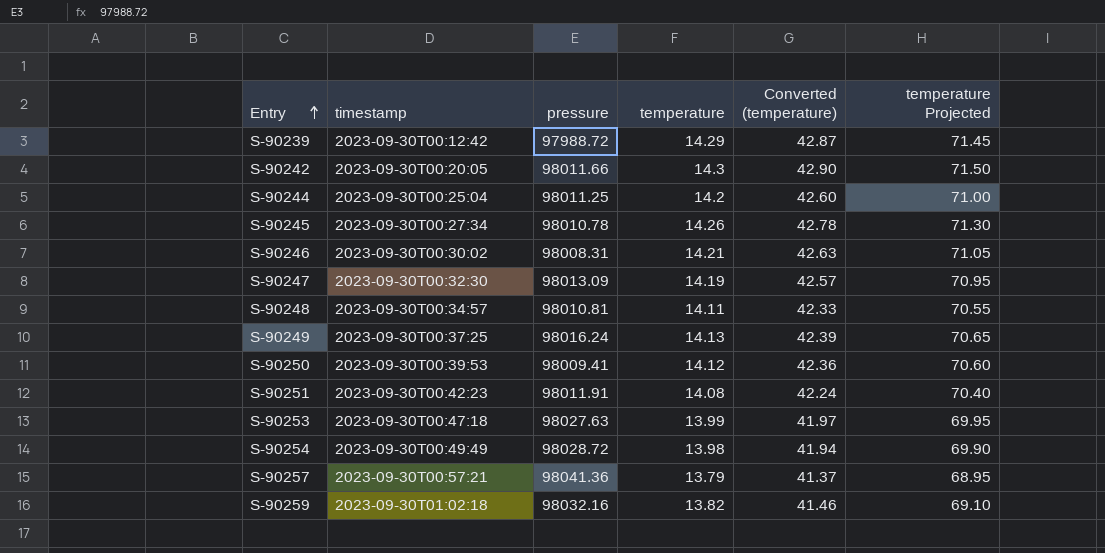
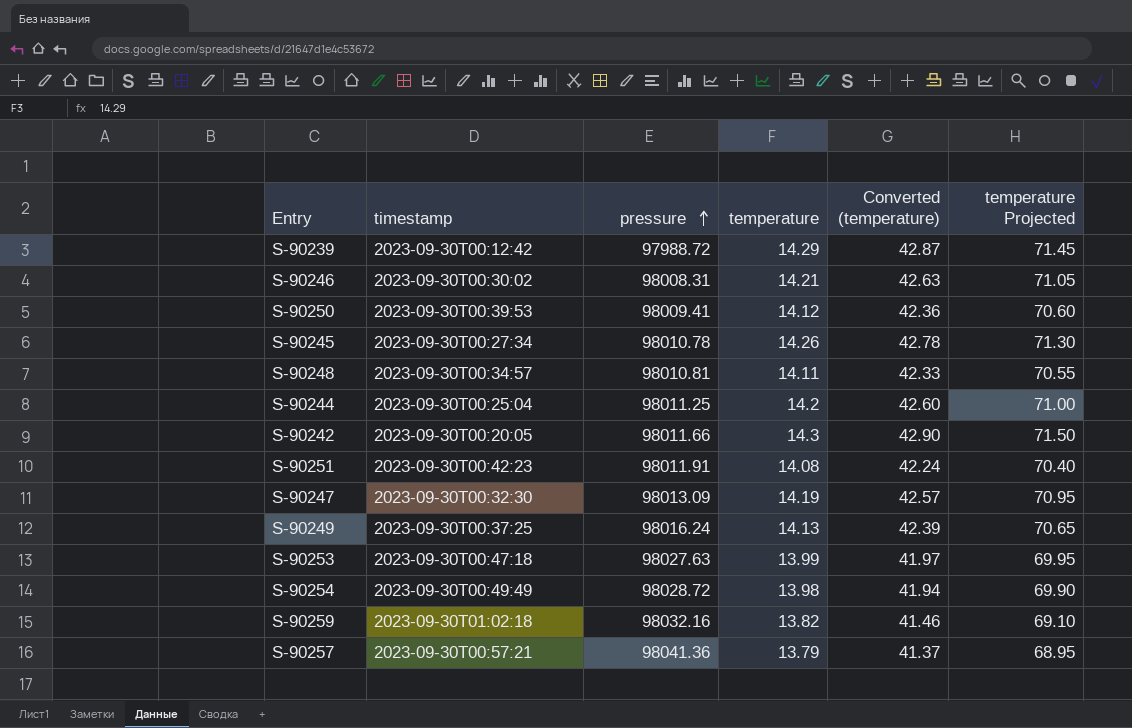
row order: Entry ascending -> pressure ascending

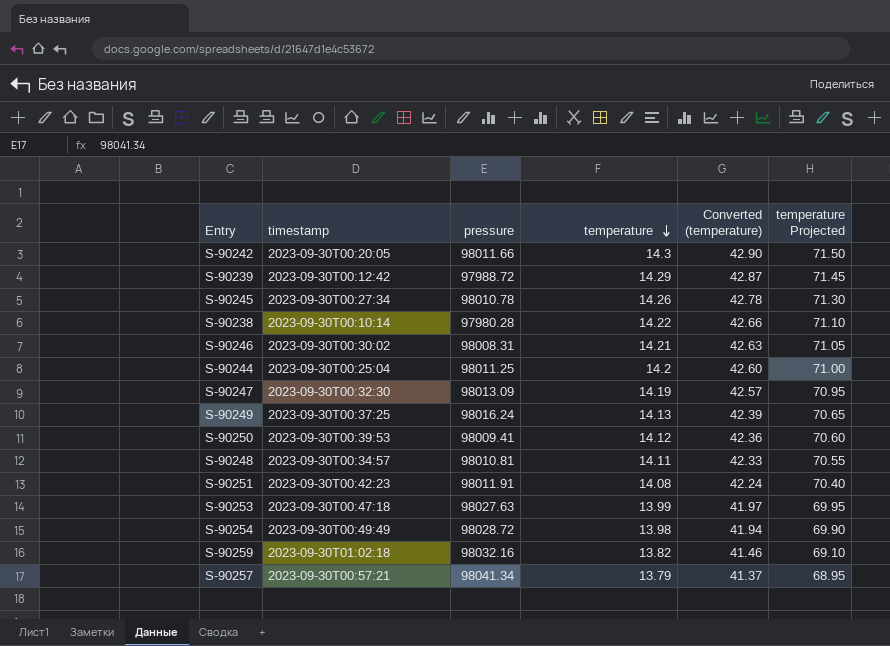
row order: pressure ascending -> temperature descending
row S-90238: none -> 2023-09-30T00:10:14 | 97980.28 | 14.22 | 42.66 | 71.10
S-90257 | pressure: 98041.36 -> 98041.34

